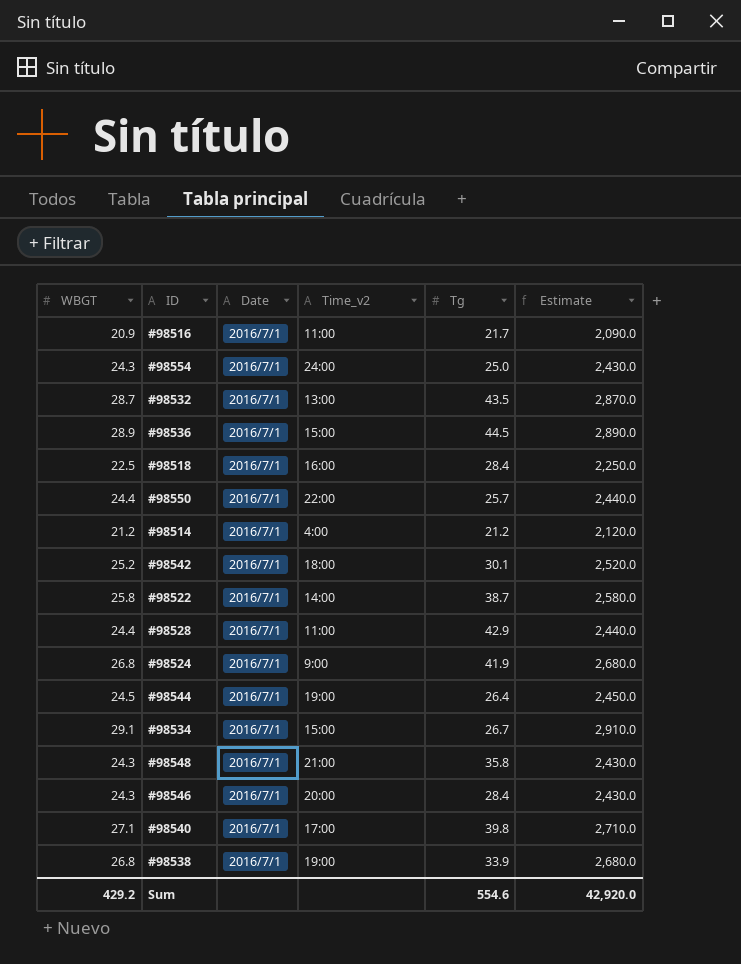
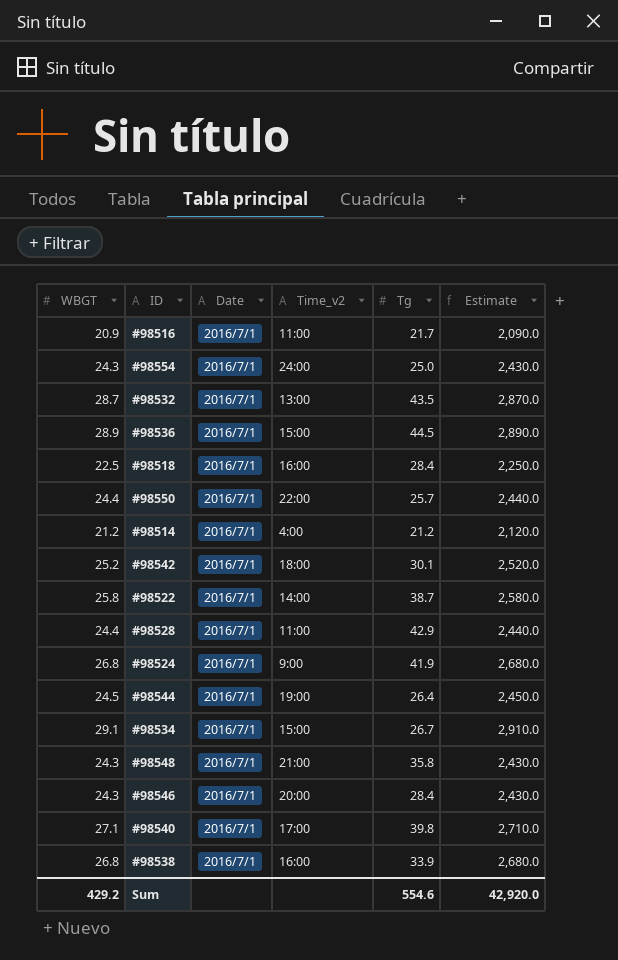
#98538 | Time_v2: 19:00 -> 16:00

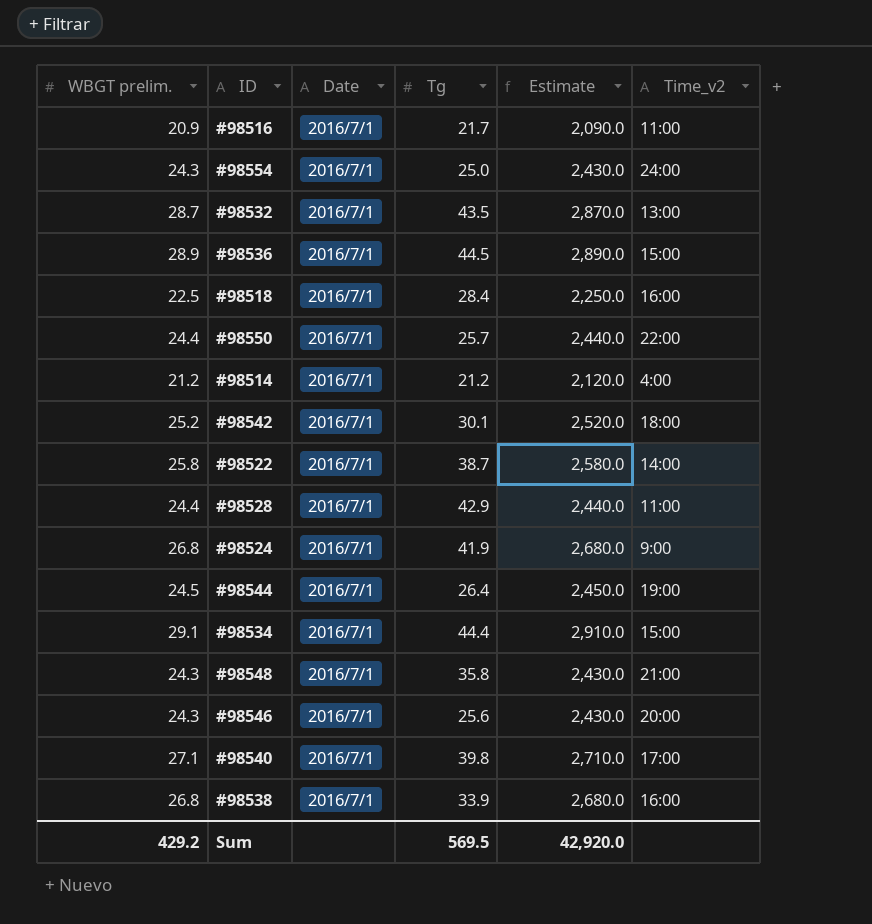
column name: WBGT -> WBGT prelim.
column Time_v2 | position: 4 -> 6
#98534 | Tg: 26.7 -> 44.4
#98546 | Tg: 28.4 -> 25.6
Sum | Tg: 554.6 -> 569.5

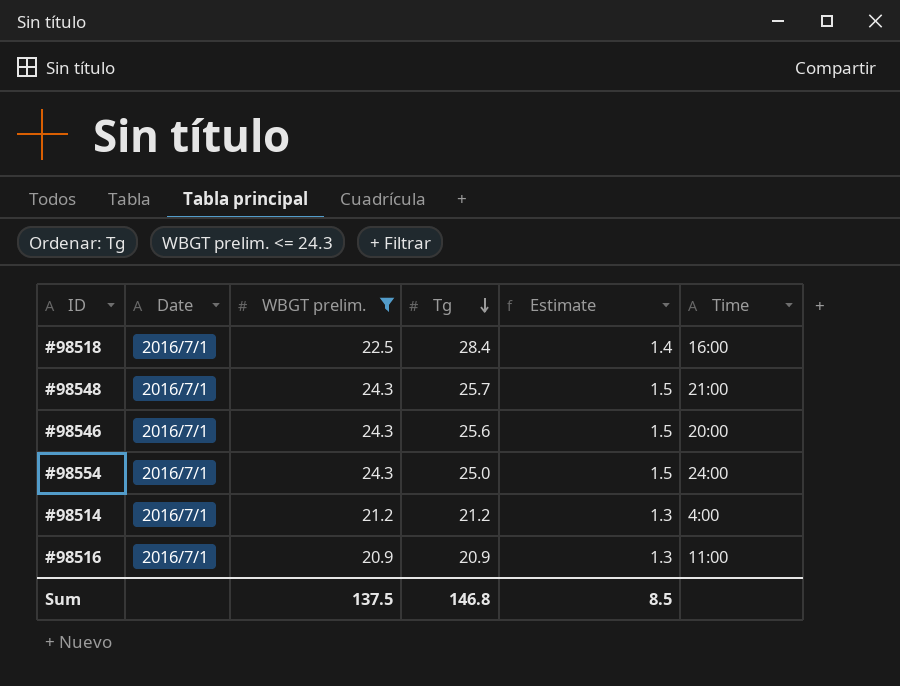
filter: none -> WBGT prelim. <= 24.3
row order: none -> Tg descending
column WBGT prelim. | position: 1 -> 3
column Estimate | formula: [WBGT prelim.] * 100 -> [WBGT prelim.] * 0.06
column name: Time_v2 -> Time
#98548 | Tg: 35.8 -> 25.7
#98516 | Tg: 21.7 -> 20.9
Sum | WBGT prelim.: 429.2 -> 137.5
Sum | Tg: 569.5 -> 146.8
Sum | Estimate: 42,920.0 -> 8.5

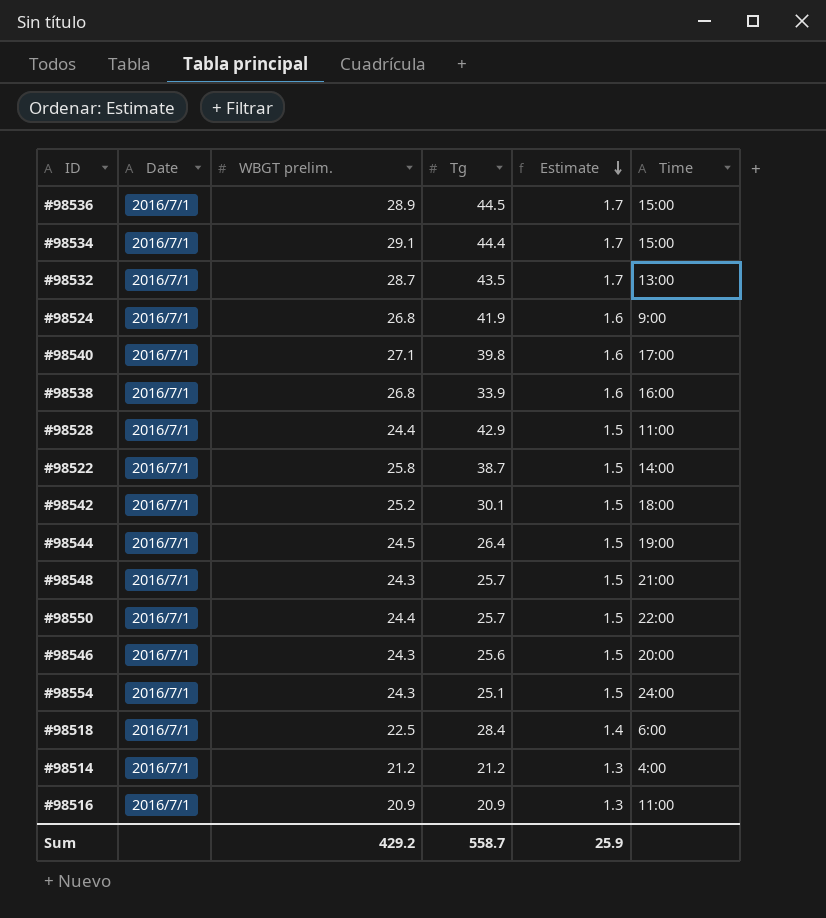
filter: WBGT prelim. <= 24.3 -> none
row order: Tg descending -> Estimate descending
#98554 | Tg: 25.0 -> 25.1
#98518 | Time: 16:00 -> 6:00
Sum | WBGT prelim.: 137.5 -> 429.2
Sum | Tg: 146.8 -> 558.7
Sum | Estimate: 8.5 -> 25.9

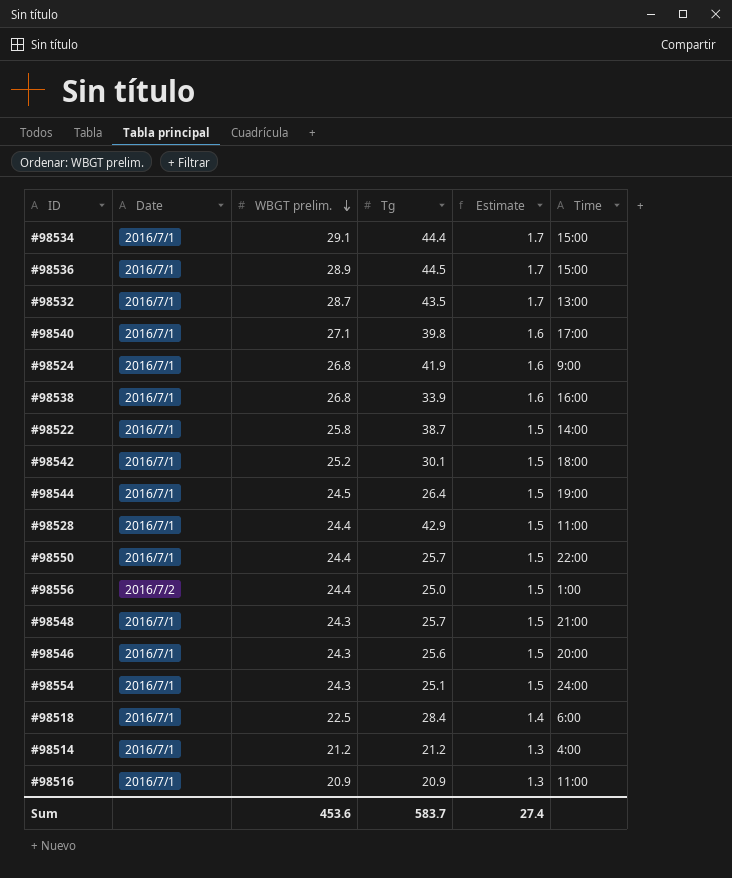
row order: Estimate descending -> WBGT prelim. descending
row #98556: none -> 2016/7/2 | 24.4 | 25.0 | 1.5 | 1:00
Sum | WBGT prelim.: 429.2 -> 453.6
Sum | Tg: 558.7 -> 583.7
Sum | Estimate: 25.9 -> 27.4

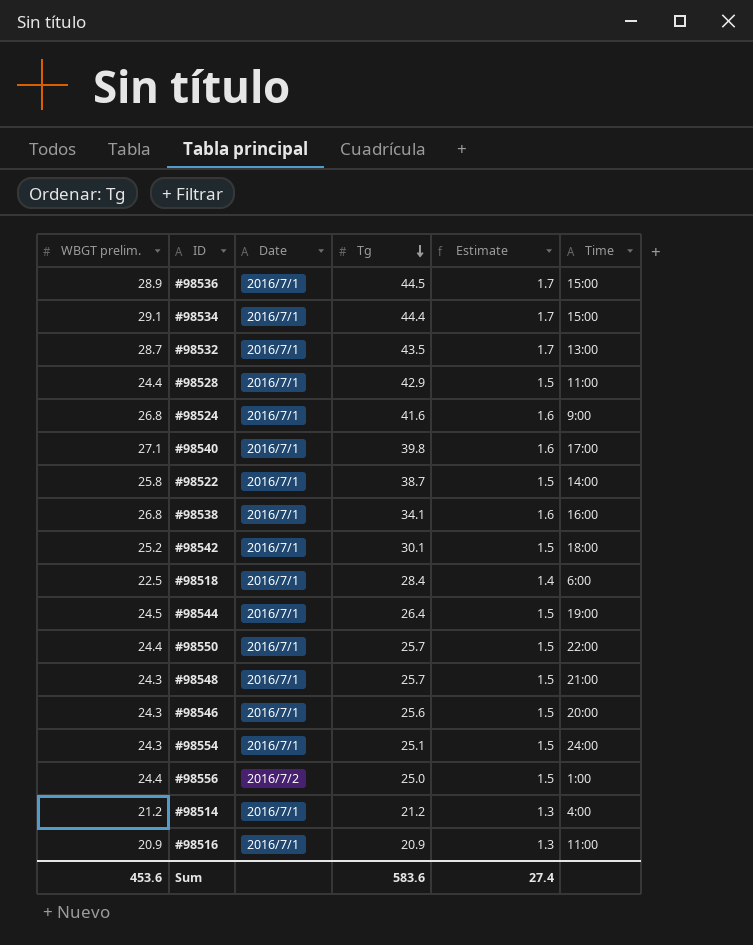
row order: WBGT prelim. descending -> Tg descending
column WBGT prelim. | position: 3 -> 1
#98524 | Tg: 41.9 -> 41.6
#98538 | Tg: 33.9 -> 34.1
Sum | Tg: 583.7 -> 583.6

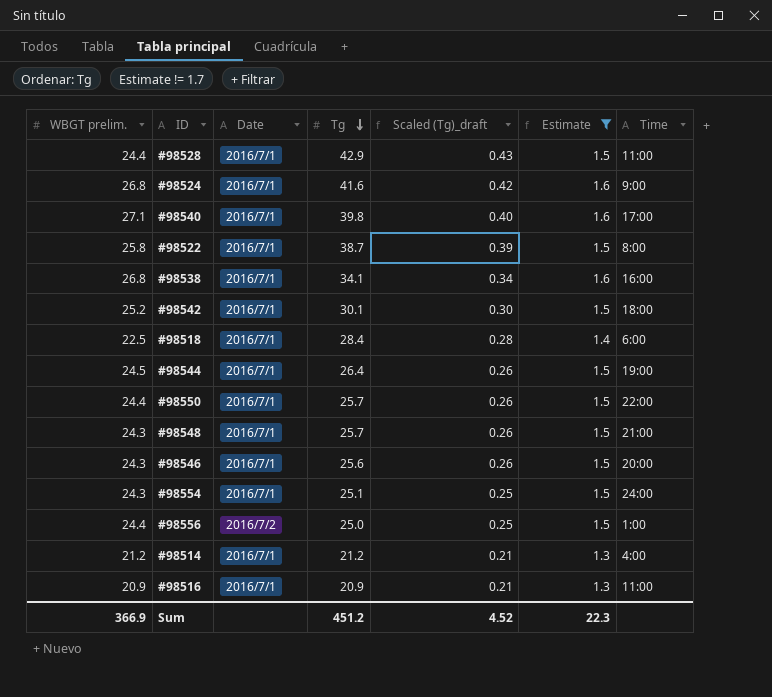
filter: none -> Estimate != 1.7
column Scaled (Tg)_draft | formula: none -> [Tg] * 0.01
#98522 | Time: 14:00 -> 8:00
Sum | WBGT prelim.: 453.6 -> 366.9
Sum | Tg: 583.6 -> 451.2
Sum | Estimate: 27.4 -> 22.3

